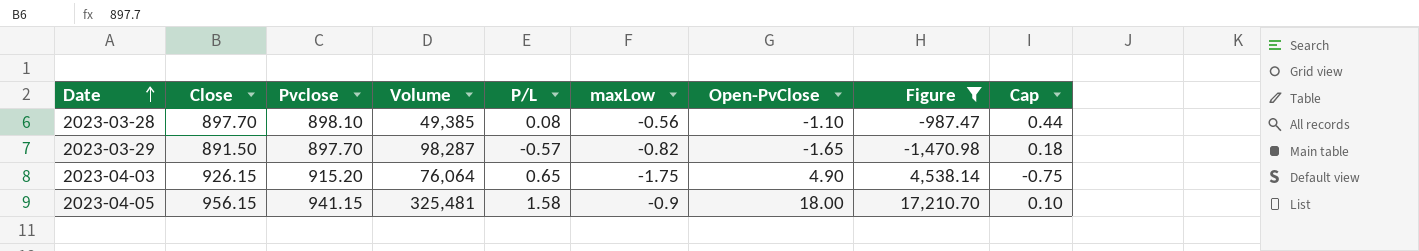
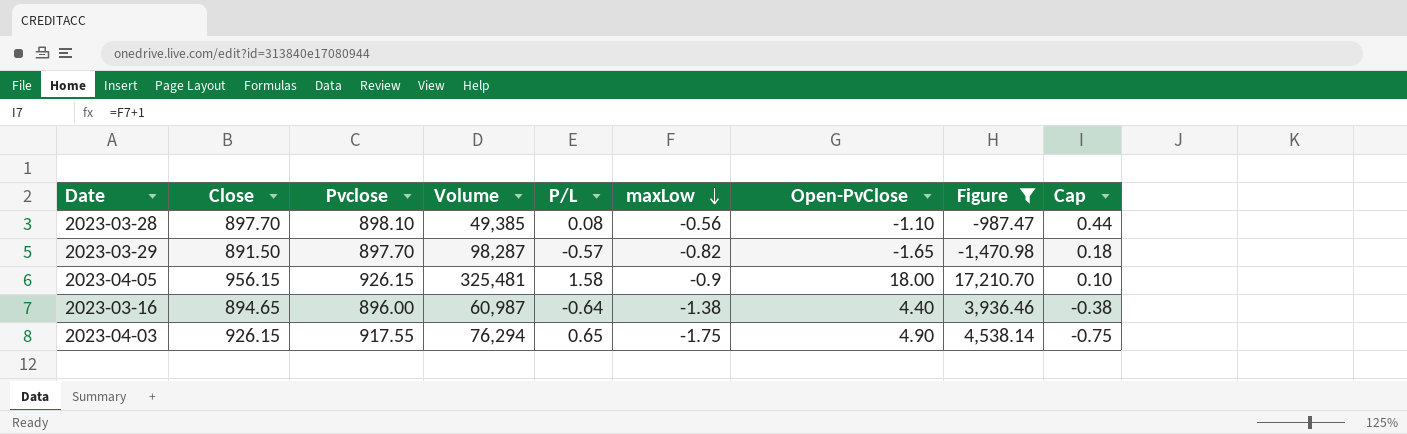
row order: Date ascending -> maxLow descending
2023-04-05 | Pvclose: 941.15 -> 926.15
row 2023-03-16: none -> 894.65 | 896.00 | 60,987 | -0.64 | -1.38 | 4.40 | 3,936.46 | -0.38
2023-04-03 | Pvclose: 915.20 -> 917.55
2023-04-03 | Volume: 76,064 -> 76,294

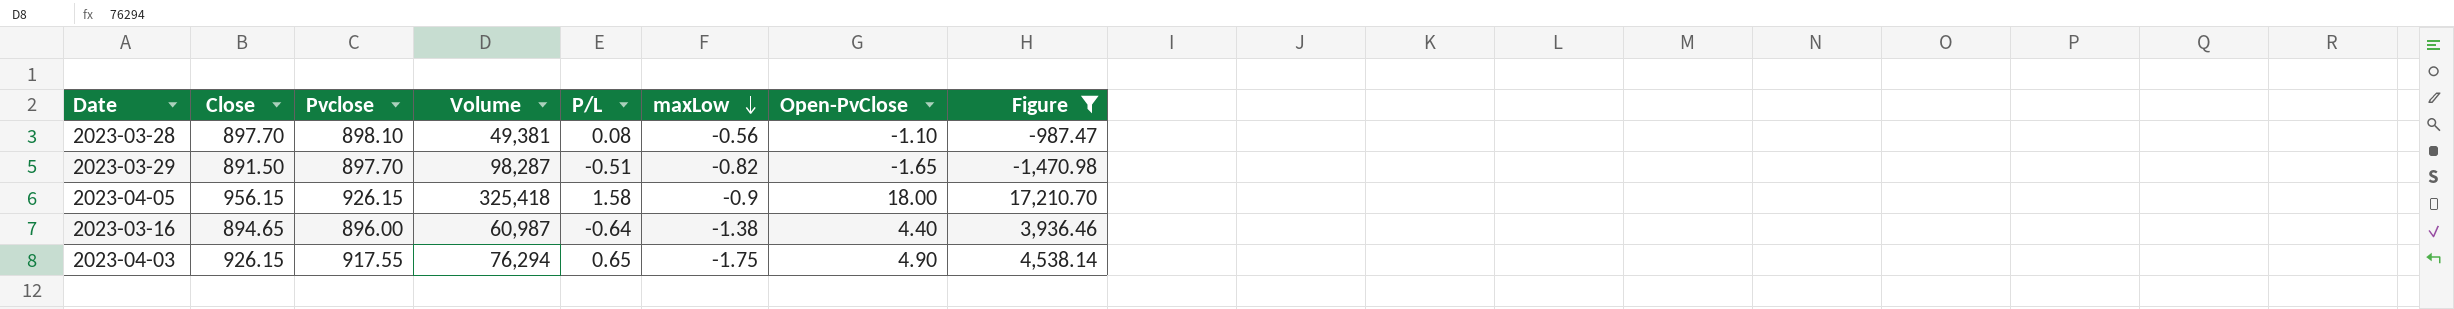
column Cap | formula: [maxLow] + 1 -> none
2023-03-28 | Volume: 49,385 -> 49,381
2023-03-29 | P/L: -0.57 -> -0.51
2023-04-05 | Volume: 325,481 -> 325,418

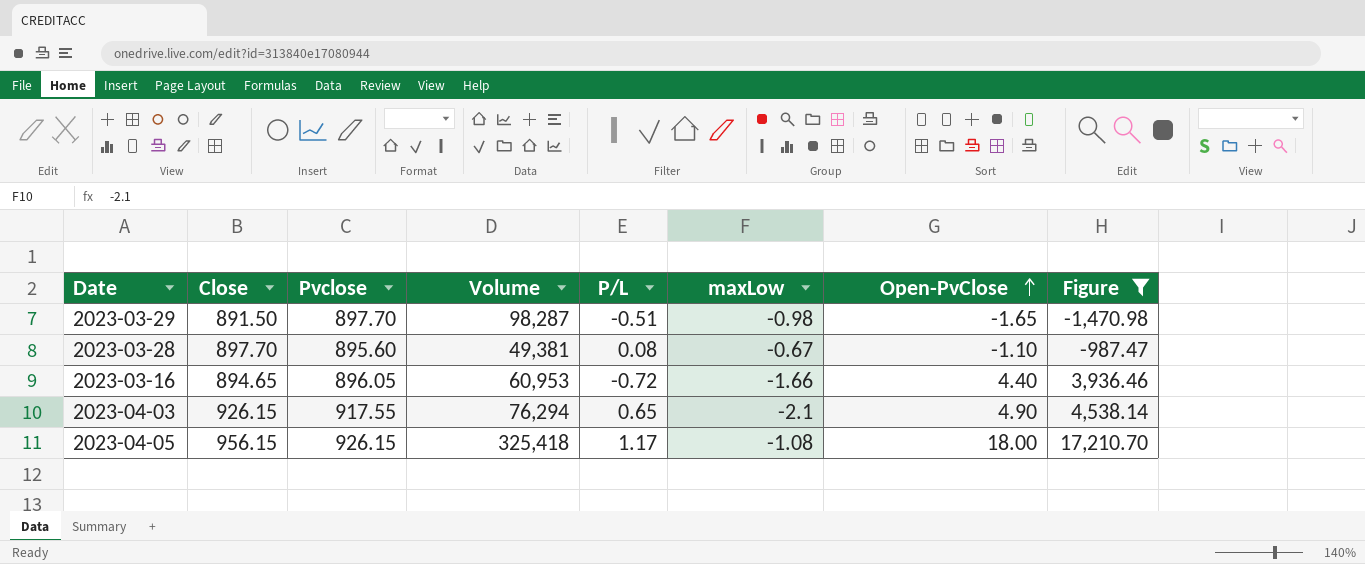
row order: maxLow descending -> Open-PvClose ascending
2023-03-29 | maxLow: -0.82 -> -0.98
2023-03-28 | Pvclose: 898.10 -> 895.60
2023-03-28 | maxLow: -0.56 -> -0.67
2023-03-16 | Pvclose: 896.00 -> 896.05
2023-03-16 | Volume: 60,987 -> 60,953
2023-03-16 | P/L: -0.64 -> -0.72
2023-03-16 | maxLow: -1.38 -> -1.66
2023-04-03 | maxLow: -1.75 -> -2.1
2023-04-05 | P/L: 1.58 -> 1.17
2023-04-05 | maxLow: -0.9 -> -1.08

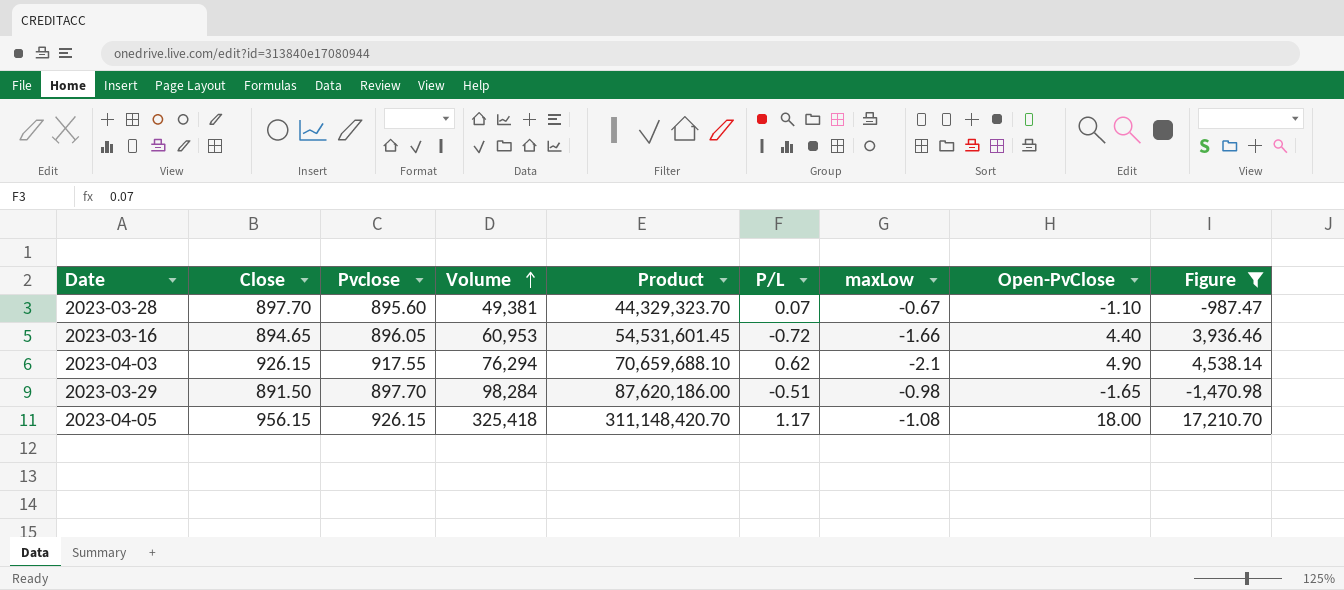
row order: Open-PvClose ascending -> Volume ascending
column Product | formula: none -> [Close] * [Volume]
2023-03-28 | P/L: 0.08 -> 0.07
2023-04-03 | P/L: 0.65 -> 0.62
2023-03-29 | Volume: 98,287 -> 98,284

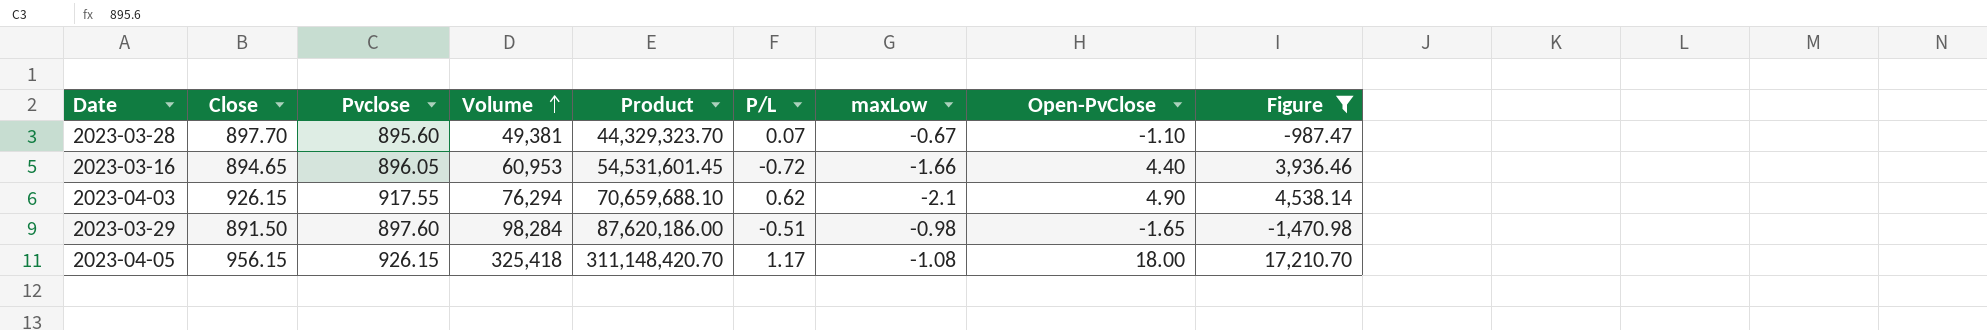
2023-03-29 | Pvclose: 897.70 -> 897.60

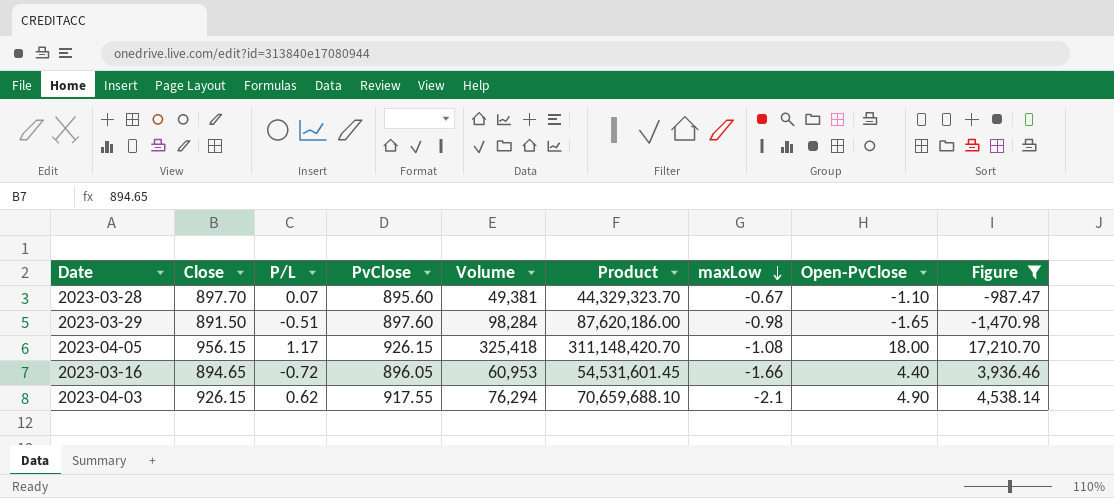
row order: Volume ascending -> maxLow descending
column P/L | position: 6 -> 3
column name: Pvclose -> PvClose

